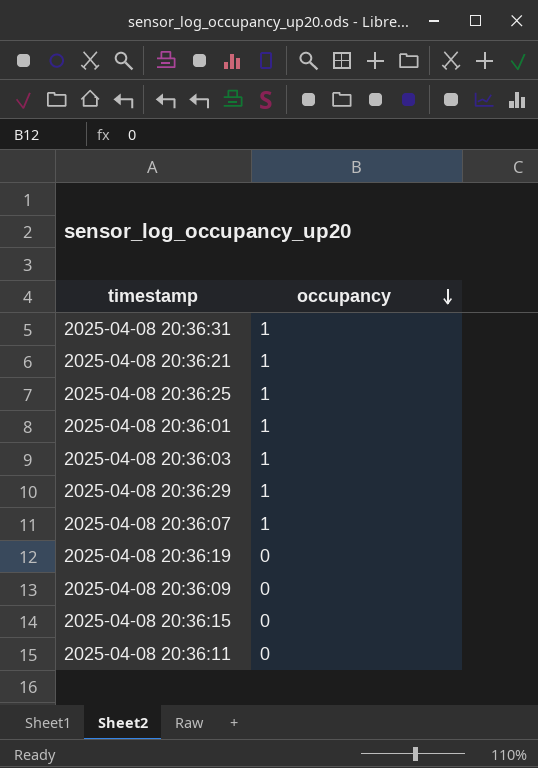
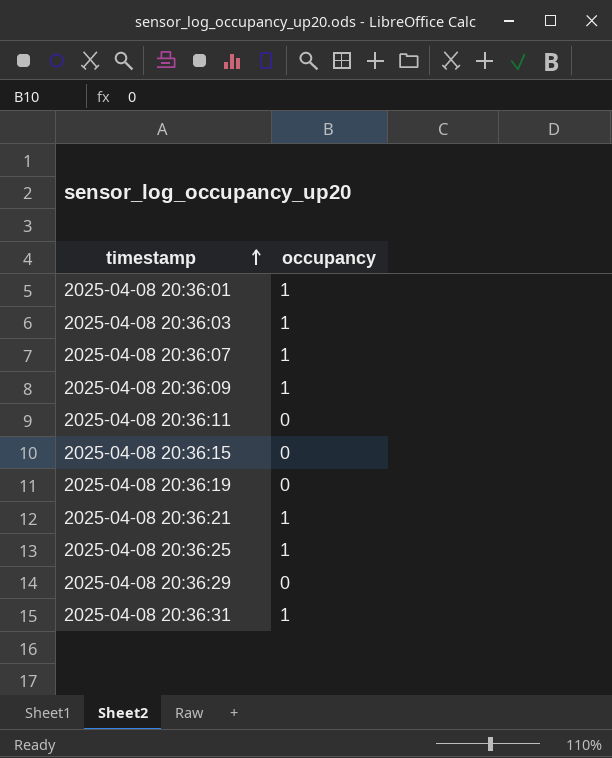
row order: occupancy descending -> timestamp ascending
2025-04-08 20:36:09 | occupancy: 0 -> 1
2025-04-08 20:36:29 | occupancy: 1 -> 0

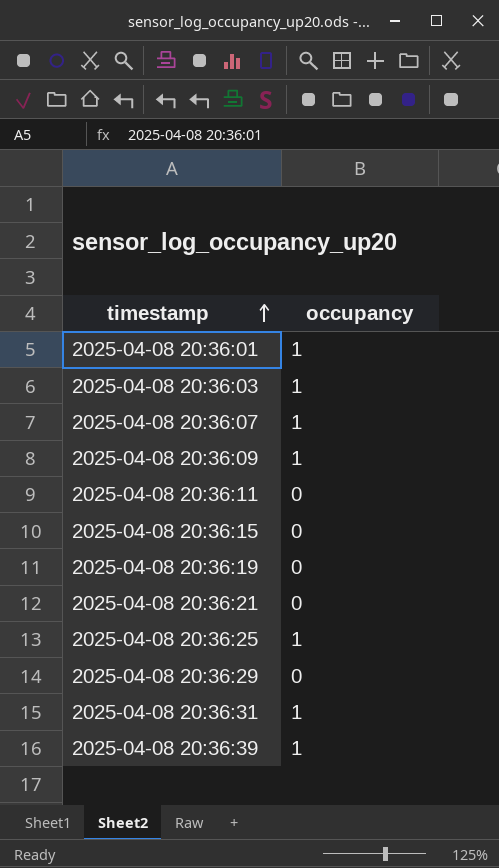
2025-04-08 20:36:21 | occupancy: 1 -> 0
row 2025-04-08 20:36:39: none -> 1

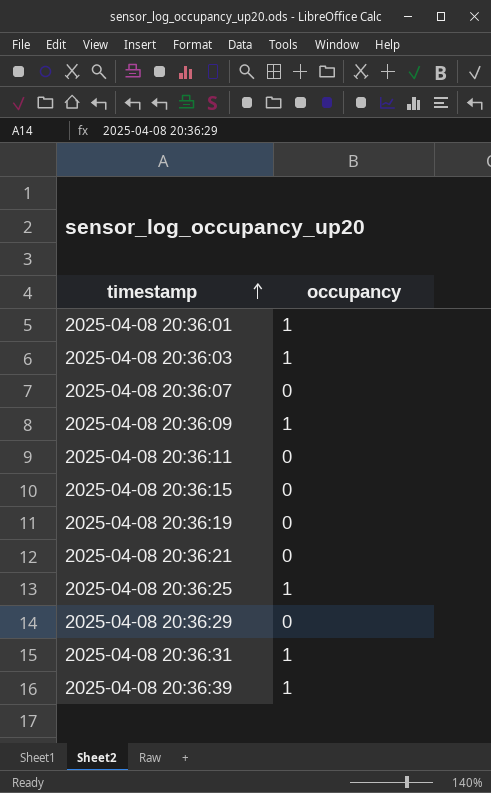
2025-04-08 20:36:07 | occupancy: 1 -> 0

